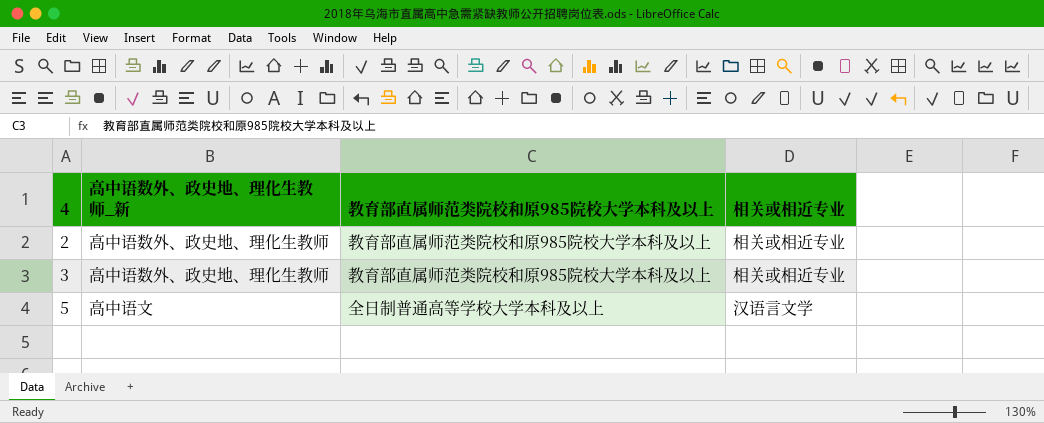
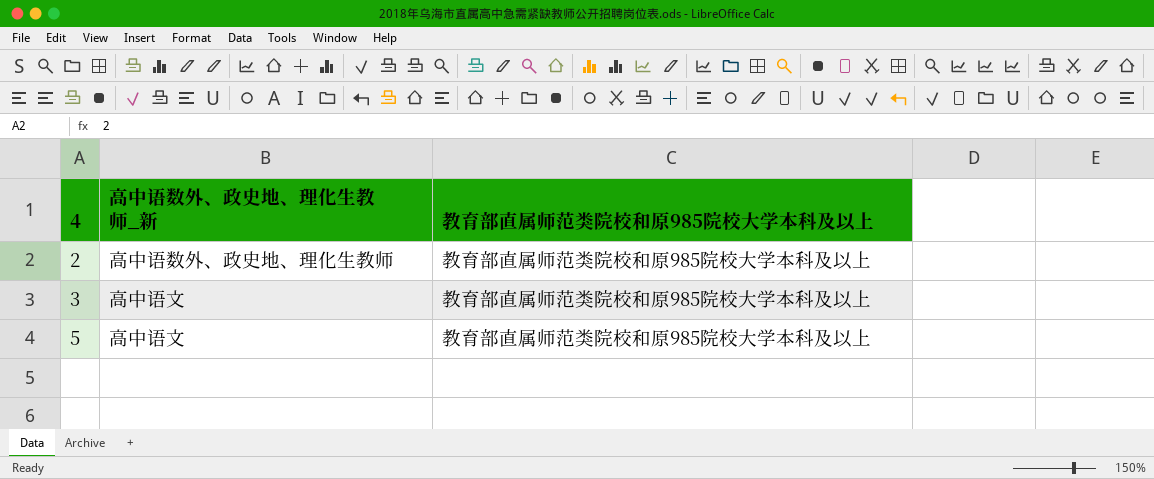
column 相关或相近专业 | position: 4 -> none
3 | 高中语数外、政史地、理化生教师_新: 高中语数外、政史地、理化生教师 -> 高中语文
5 | 教育部直属师范类院校和原985院校大学本科及以上: 全日制普通高等学校大学本科及以上 -> 教育部直属师范类院校和原985院校大学本科及以上

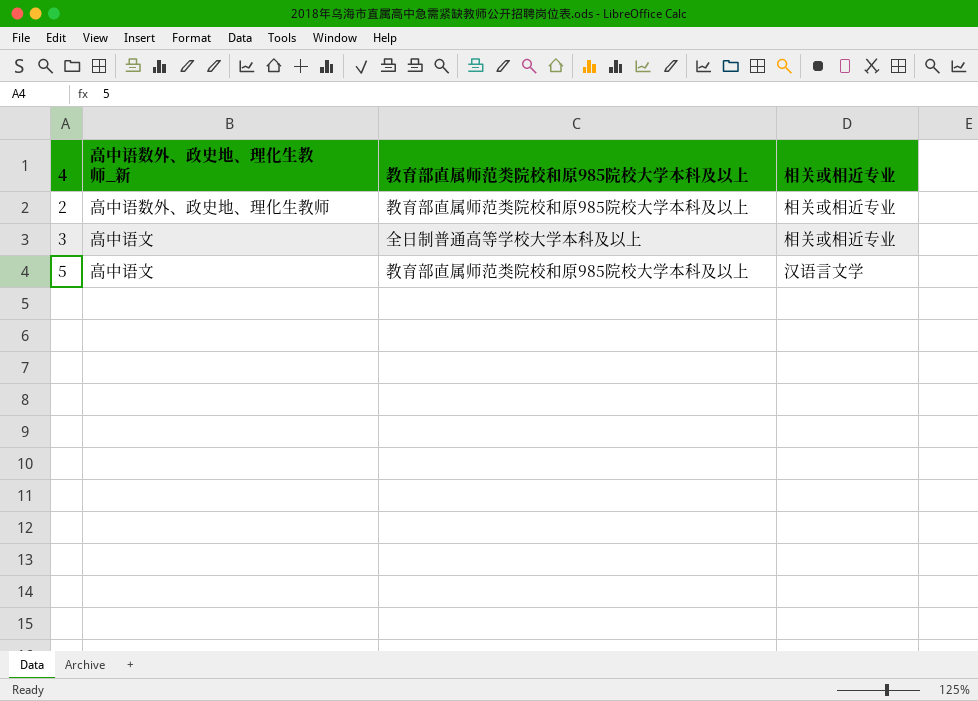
column 相关或相近专业 | position: none -> 4
3 | 教育部直属师范类院校和原985院校大学本科及以上: 教育部直属师范类院校和原985院校大学本科及以上 -> 全日制普通高等学校大学本科及以上

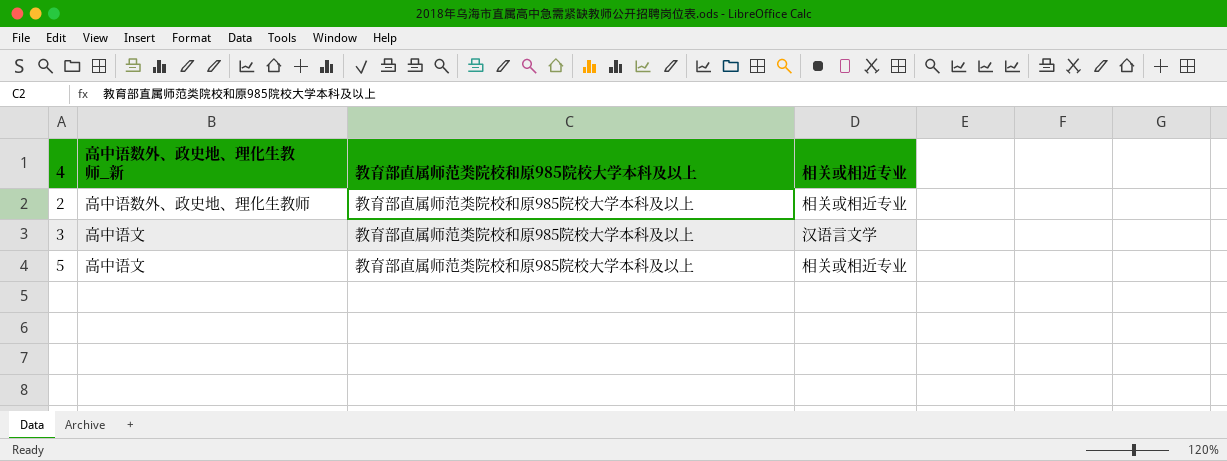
3 | 教育部直属师范类院校和原985院校大学本科及以上: 全日制普通高等学校大学本科及以上 -> 教育部直属师范类院校和原985院校大学本科及以上
3 | 相关或相近专业: 相关或相近专业 -> 汉语言文学
5 | 相关或相近专业: 汉语言文学 -> 相关或相近专业

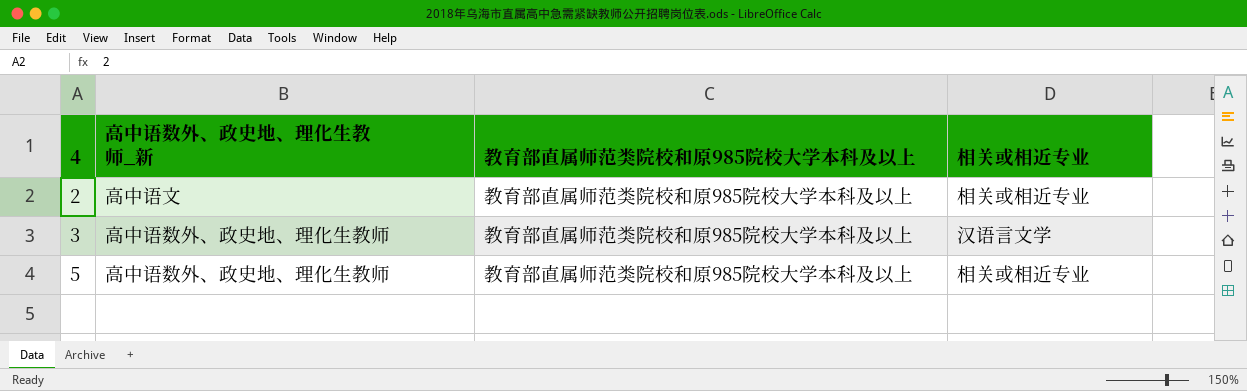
2 | 高中语数外、政史地、理化生教师_新: 高中语数外、政史地、理化生教师 -> 高中语文
3 | 高中语数外、政史地、理化生教师_新: 高中语文 -> 高中语数外、政史地、理化生教师
5 | 高中语数外、政史地、理化生教师_新: 高中语文 -> 高中语数外、政史地、理化生教师

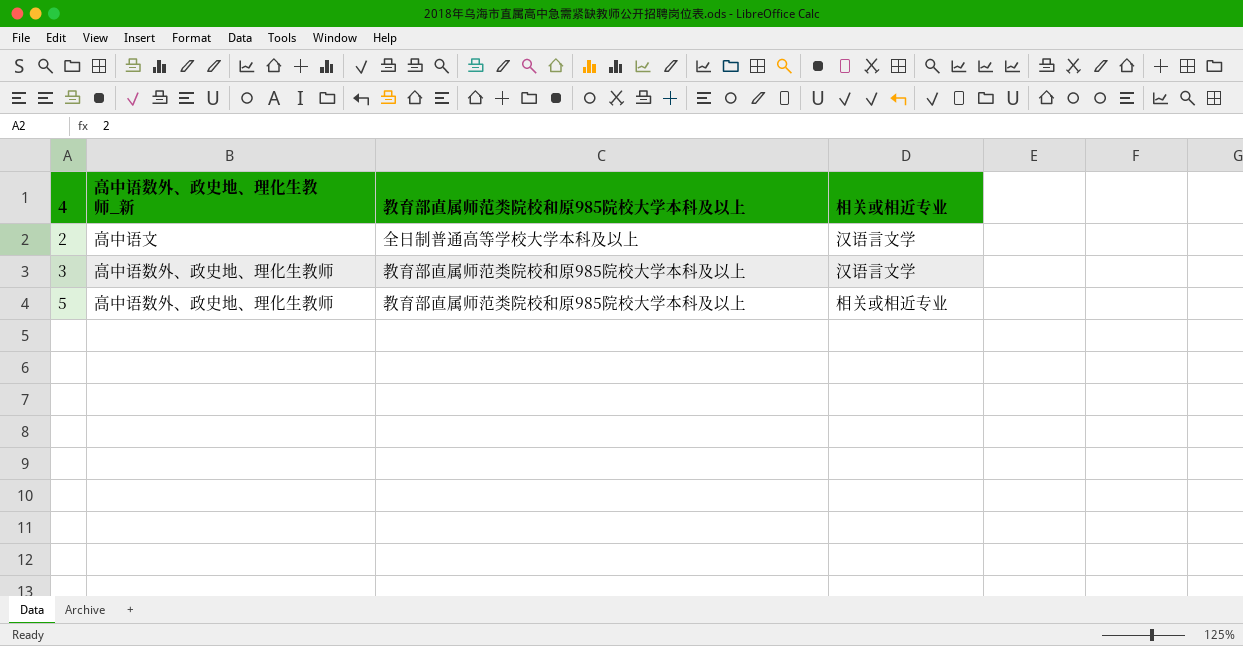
2 | 教育部直属师范类院校和原985院校大学本科及以上: 教育部直属师范类院校和原985院校大学本科及以上 -> 全日制普通高等学校大学本科及以上
2 | 相关或相近专业: 相关或相近专业 -> 汉语言文学

